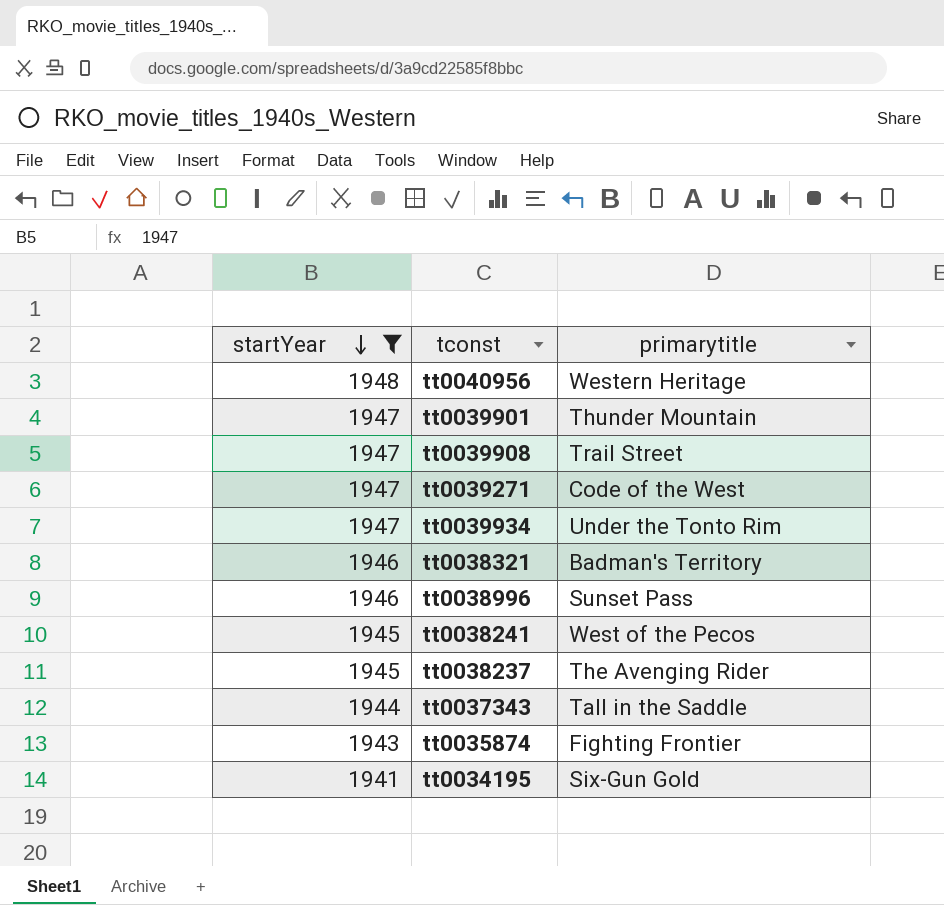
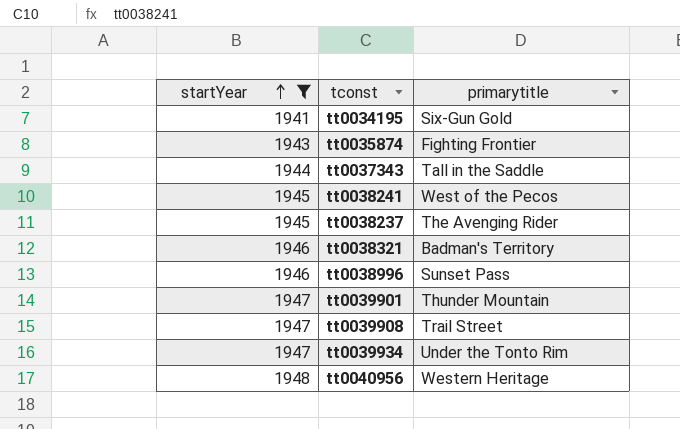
row order: startYear descending -> startYear ascending
row tt0039271: 1947 | Code of the West -> none

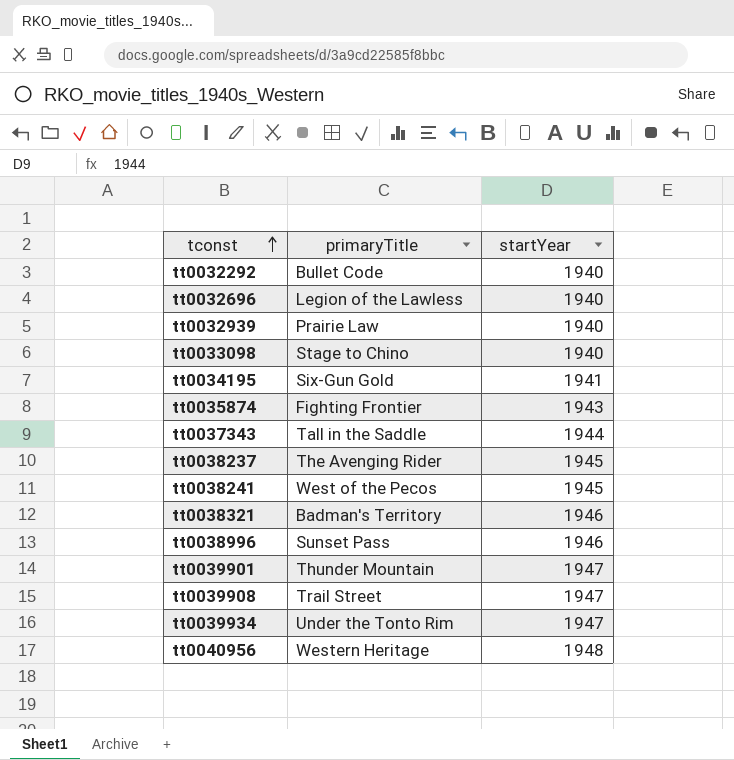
filter: startYear != 1940 -> none
row order: startYear ascending -> tconst ascending
column name: primarytitle -> primaryTitle
column startYear | position: 1 -> 3

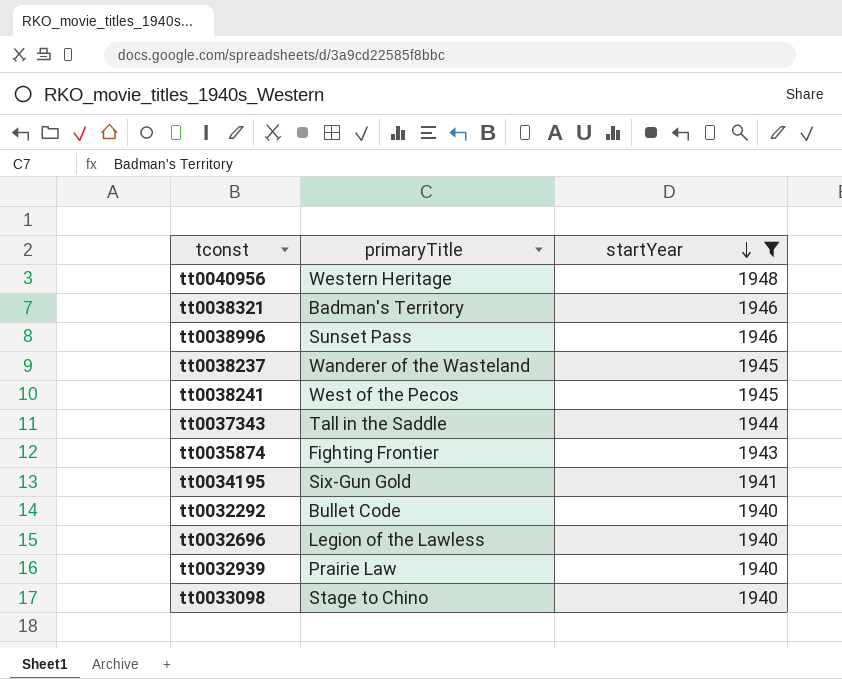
filter: none -> startYear != 1947
row order: tconst ascending -> startYear descending
tt0038237 | primaryTitle: The Avenging Rider -> Wanderer of the Wasteland

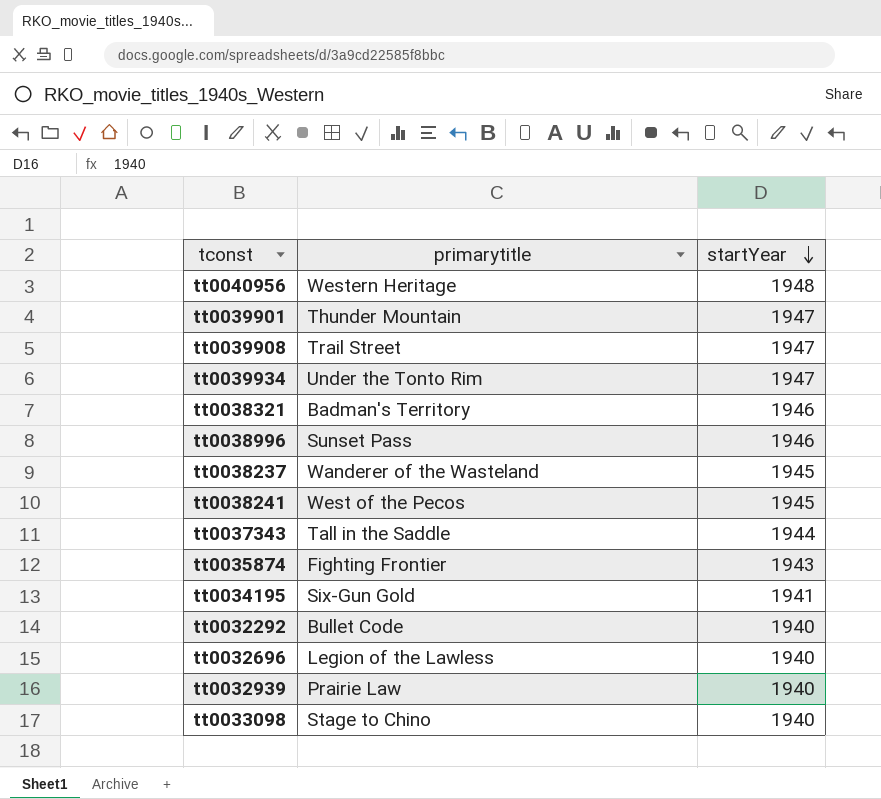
filter: startYear != 1947 -> none
column name: primaryTitle -> primarytitle

